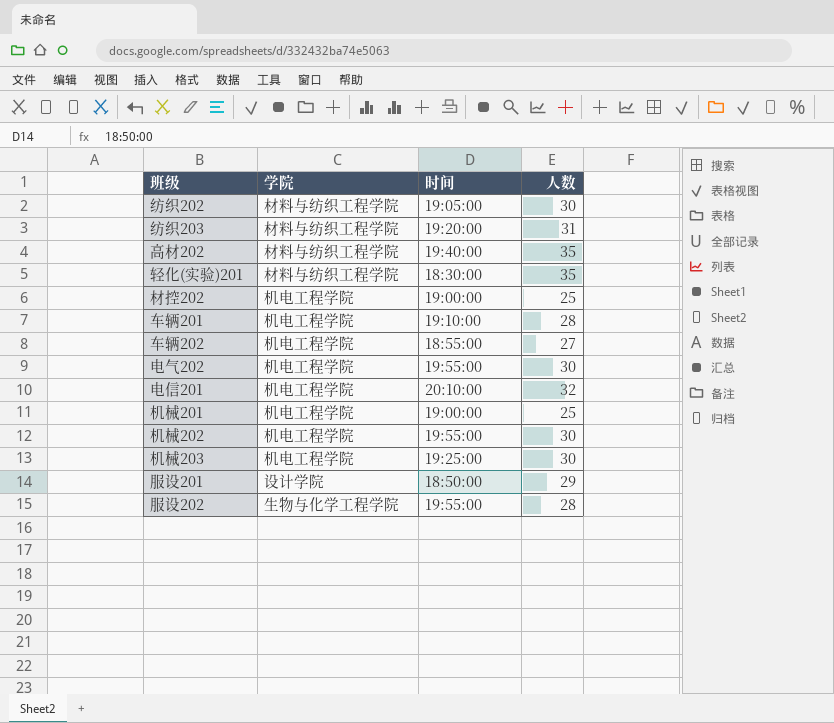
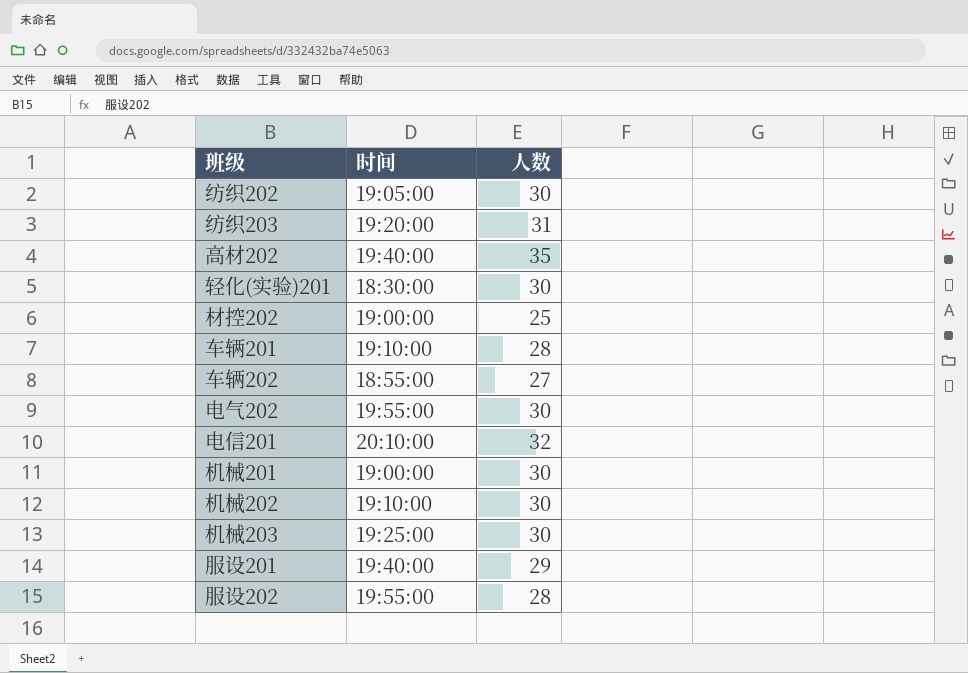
column 学院 | position: 2 -> none
轻化(实验)201 | 人数: 35 -> 30
机械201 | 人数: 25 -> 30
机械202 | 时间: 19:55:00 -> 19:10:00
服设201 | 时间: 18:50:00 -> 19:40:00

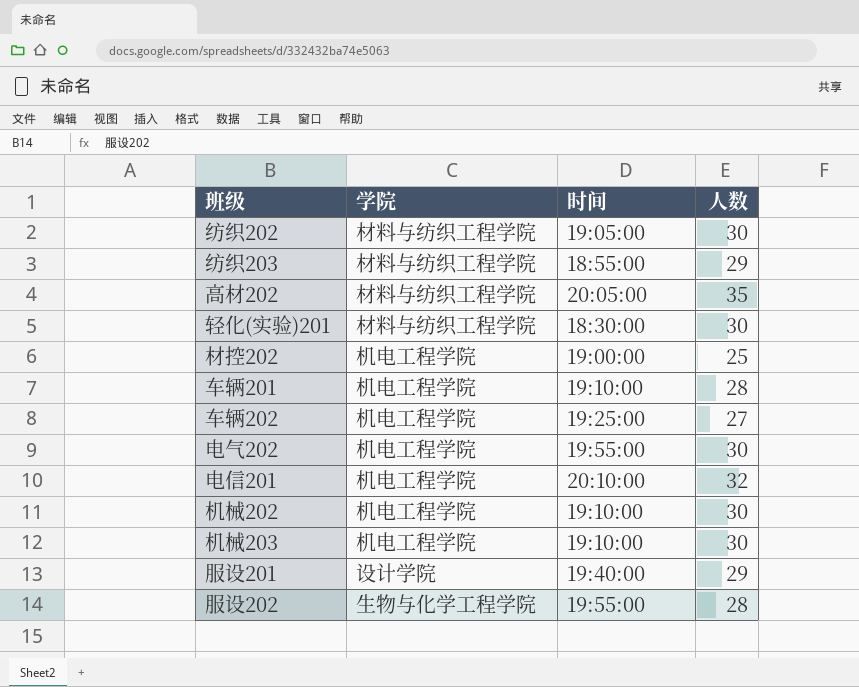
column 学院 | position: none -> 2
row 机械201: 19:00:00 | 30 -> none
纺织203 | 时间: 19:20:00 -> 18:55:00
纺织203 | 人数: 31 -> 29
高材202 | 时间: 19:40:00 -> 20:05:00
车辆202 | 时间: 18:55:00 -> 19:25:00
机械203 | 时间: 19:25:00 -> 19:10:00

